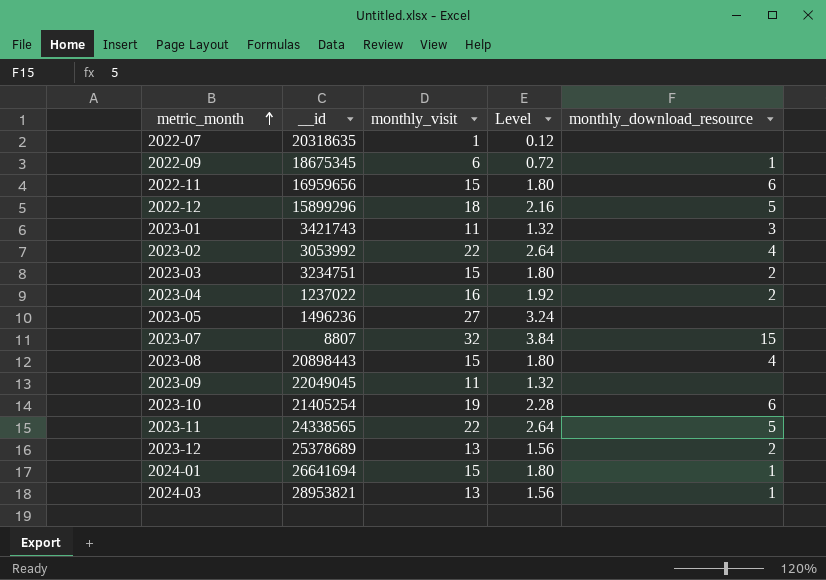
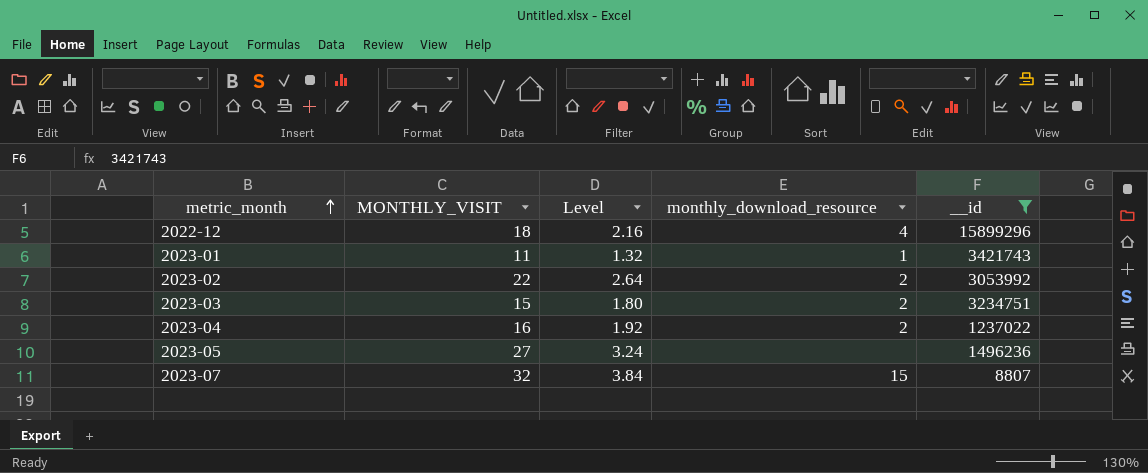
filter: none -> __id <= 15899296
column name: monthly_visit -> MONTHLY_VISIT
column __id | position: 2 -> 5
2022-12 | monthly_download_resource: 5 -> 4
2023-01 | monthly_download_resource: 3 -> 1
2023-02 | monthly_download_resource: 4 -> 2

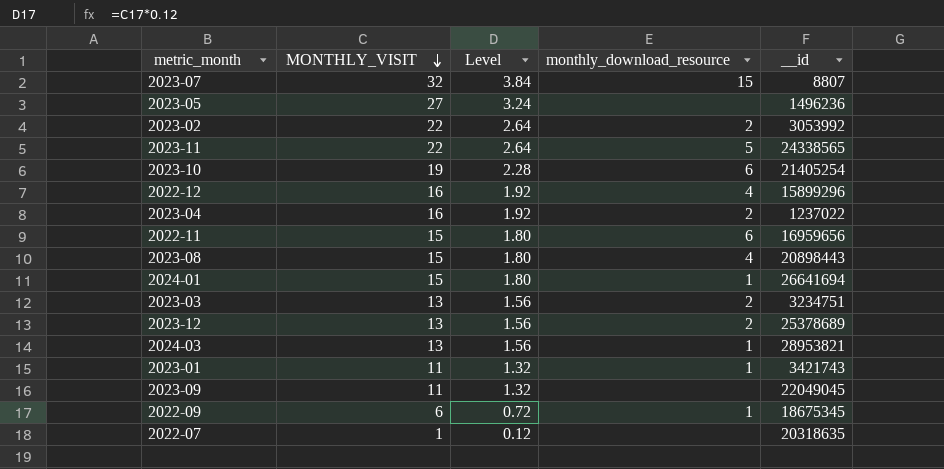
filter: __id <= 15899296 -> none
row order: metric_month ascending -> MONTHLY_VISIT descending
2022-12 | MONTHLY_VISIT: 18 -> 16
2022-12 | Level: 2.16 -> 1.92
2023-03 | MONTHLY_VISIT: 15 -> 13
2023-03 | Level: 1.80 -> 1.56

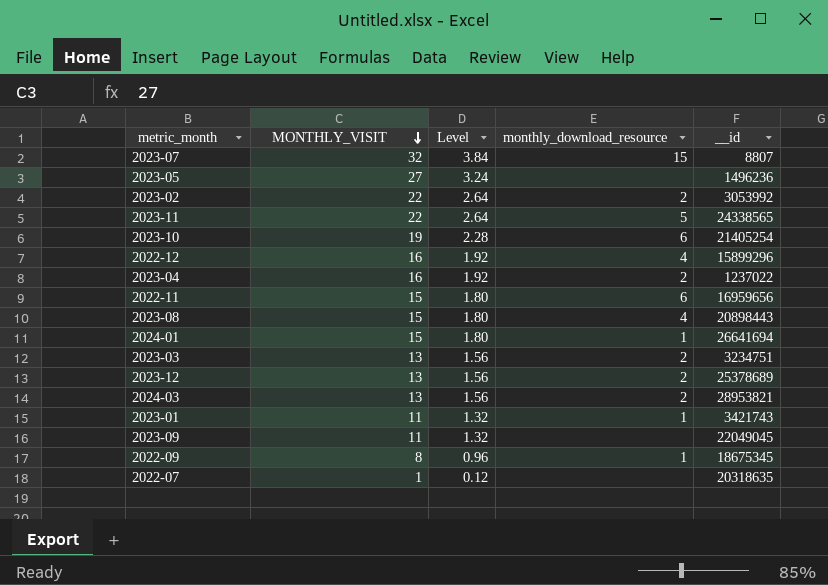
2024-03 | monthly_download_resource: 1 -> 2
2022-09 | MONTHLY_VISIT: 6 -> 8
2022-09 | Level: 0.72 -> 0.96

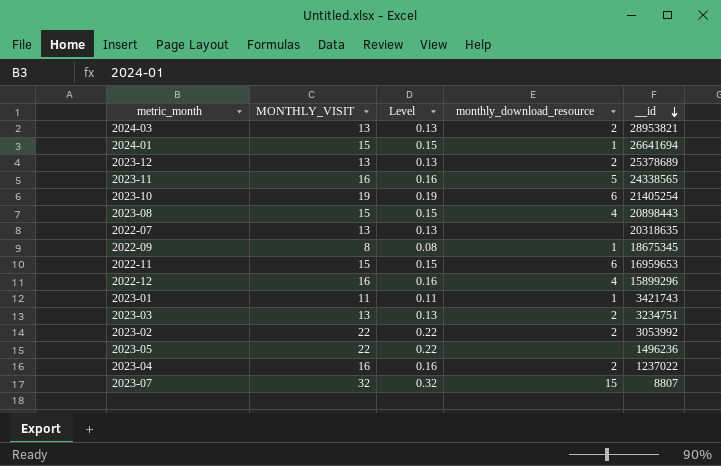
row order: MONTHLY_VISIT descending -> __id descending
column Level | formula: [MONTHLY_VISIT] * 0.12 -> [MONTHLY_VISIT] * 0.01
row 2023-09: 11 | 1.32 | none | 22049045 -> none
2023-11 | MONTHLY_VISIT: 22 -> 16
2022-07 | MONTHLY_VISIT: 1 -> 13
2022-11 | __id: 16959656 -> 16959653
2023-05 | MONTHLY_VISIT: 27 -> 22

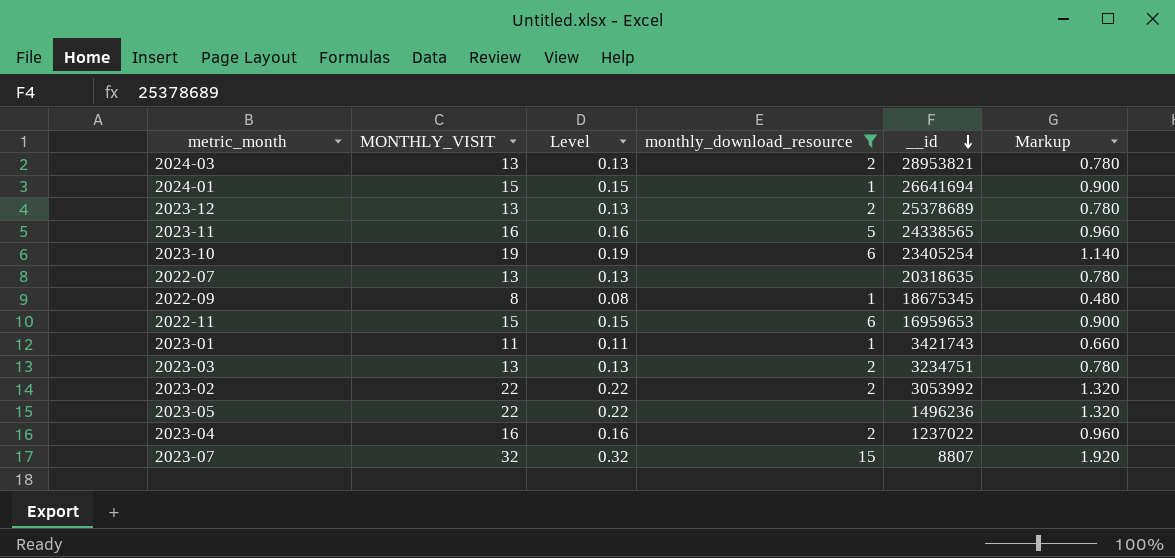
filter: none -> monthly_download_resource != 4
column Markup | formula: none -> [MONTHLY_VISIT] * 0.06
2023-10 | __id: 21405254 -> 23405254

